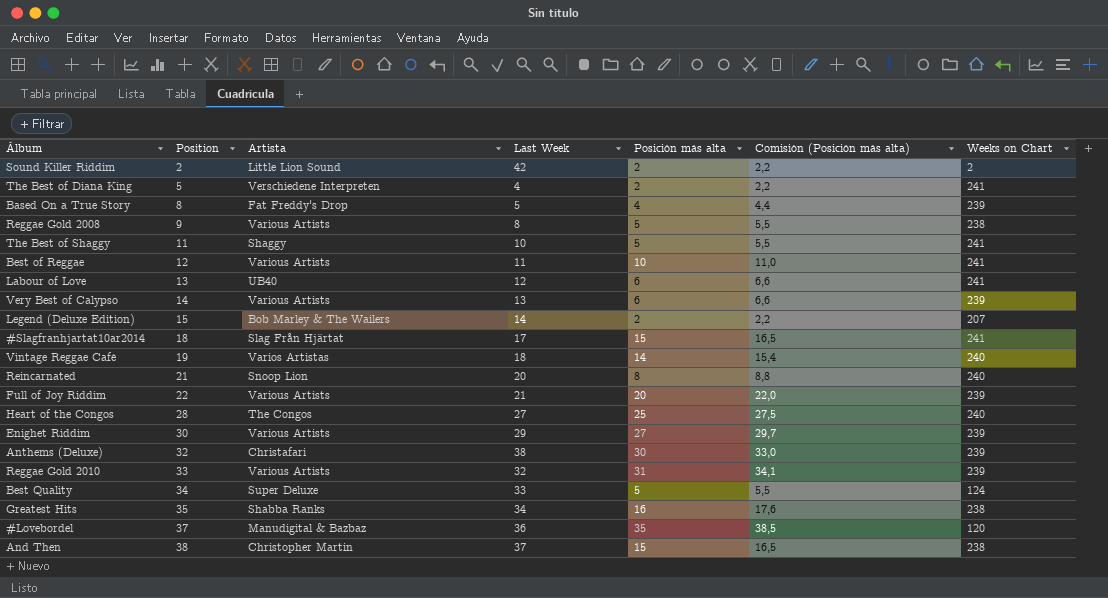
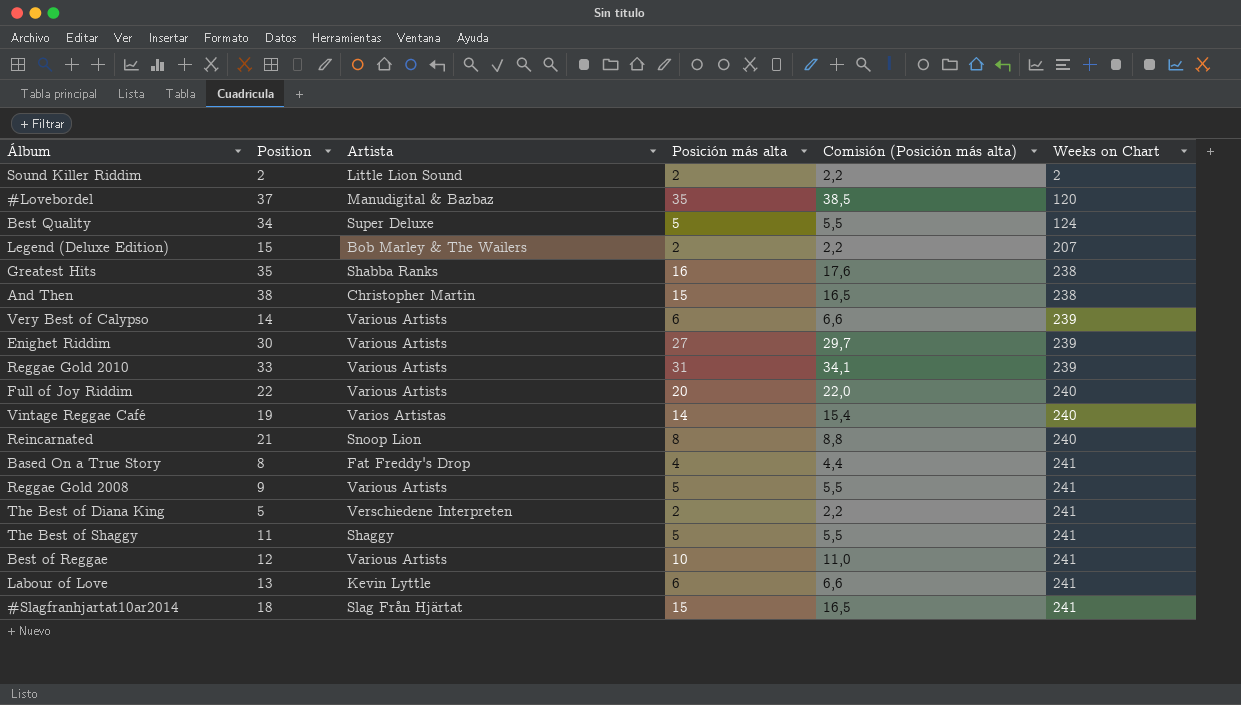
row order: Position ascending -> Weeks on Chart ascending
column Last Week | position: 4 -> none
row Heart of the Congos: 28 | The Congos | 27 | 25 | 27,5 | 240 -> none
row Anthems (Deluxe): 32 | Christafari | 38 | 30 | 33,0 | 239 -> none
Full of Joy Riddim | Weeks on Chart: 239 -> 240
Based On a True Story | Weeks on Chart: 239 -> 241
Reggae Gold 2008 | Weeks on Chart: 238 -> 241
Labour of Love | Artista: UB40 -> Kevin Lyttle

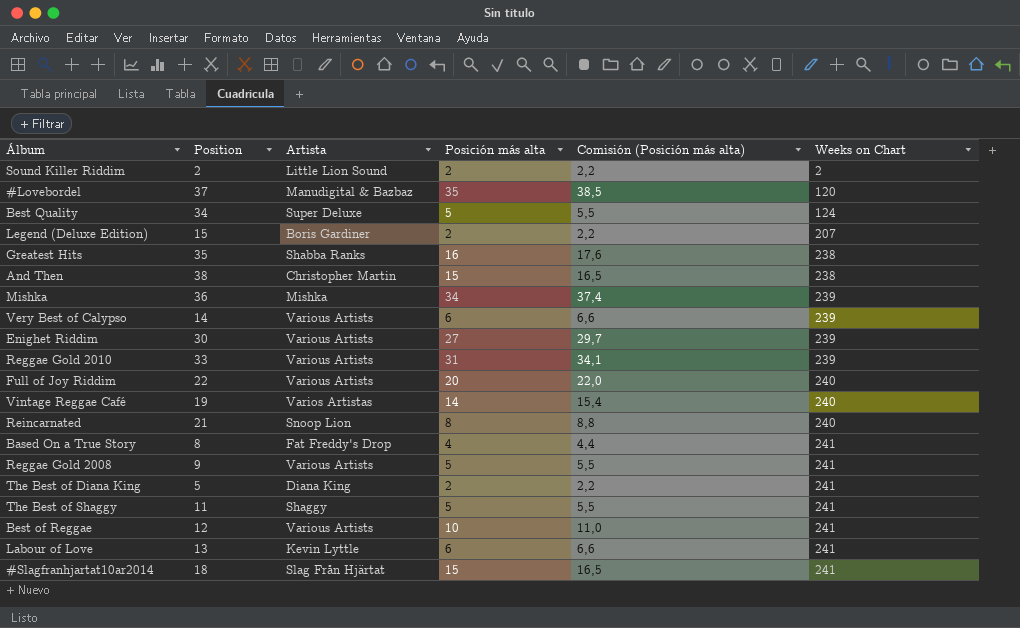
Legend (Deluxe Edition) | Artista: Bob Marley & The Wailers -> Boris Gardiner
row Mishka: none -> 36 | Mishka | 34 | 37,4 | 239
The Best of Diana King | Artista: Verschiedene Interpreten -> Diana King

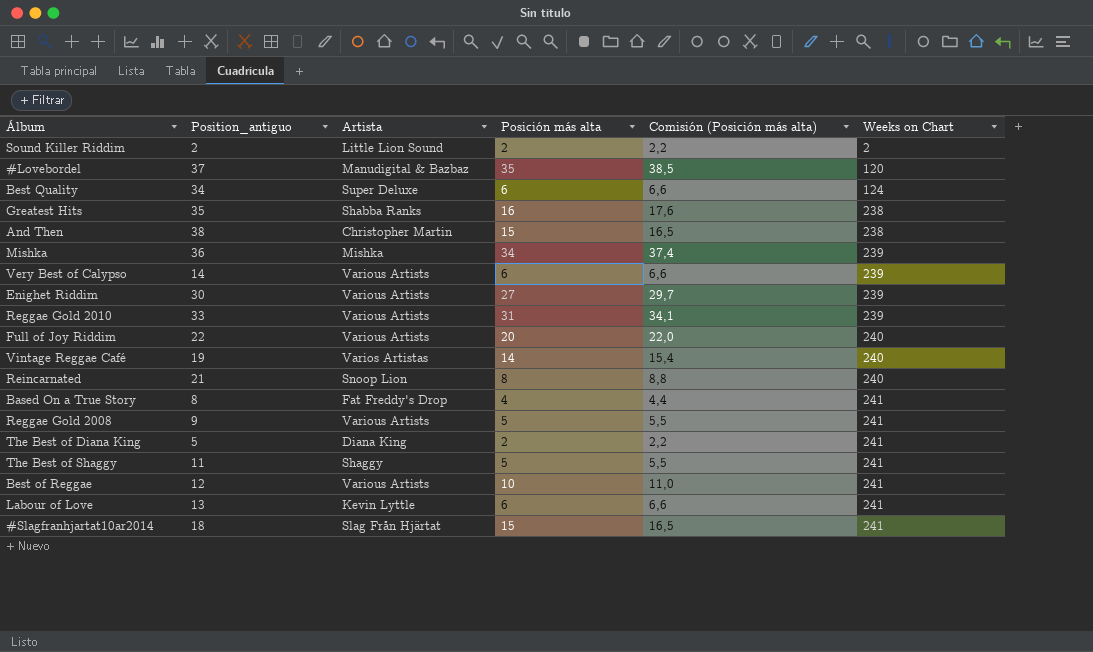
column name: Position -> Position_antiguo
row Legend (Deluxe Edition): 15 | Boris Gardiner | 2 | 2,2 | 207 -> none
Best Quality | Posición más alta: 5 -> 6
Best Quality | Comisión (Posición más alta): 5,5 -> 6,6

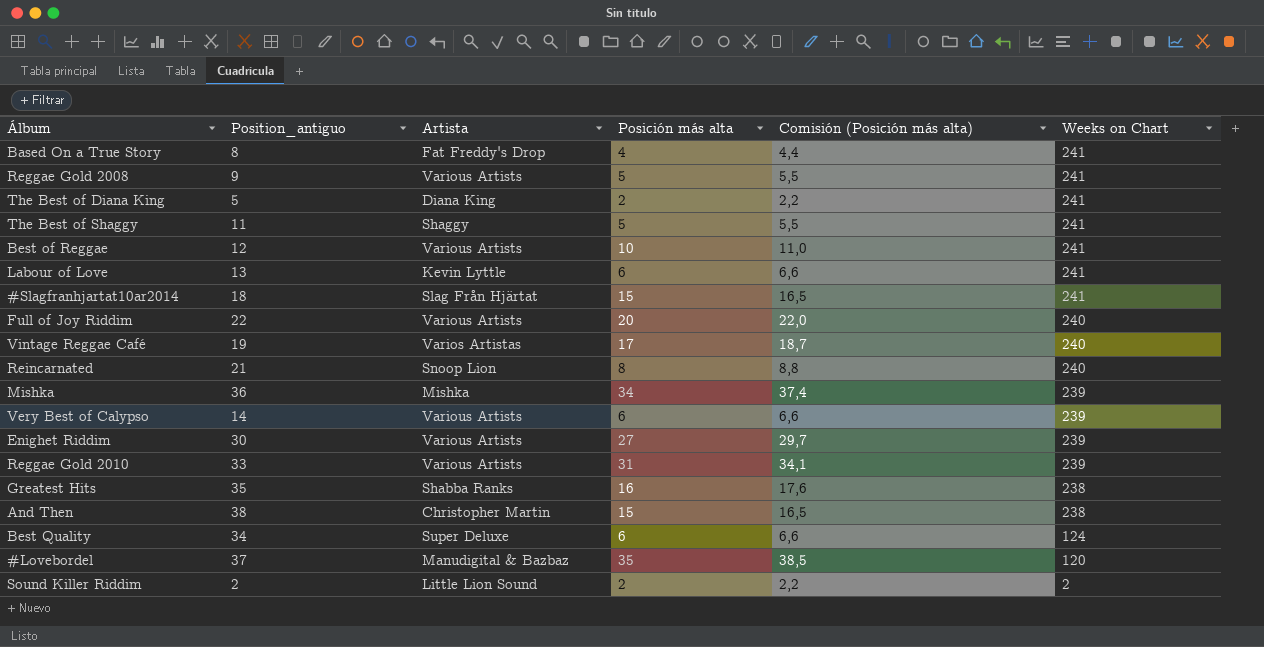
row order: Weeks on Chart ascending -> Weeks on Chart descending
Vintage Reggae Café | Posición más alta: 14 -> 17
Vintage Reggae Café | Comisión (Posición más alta): 15,4 -> 18,7

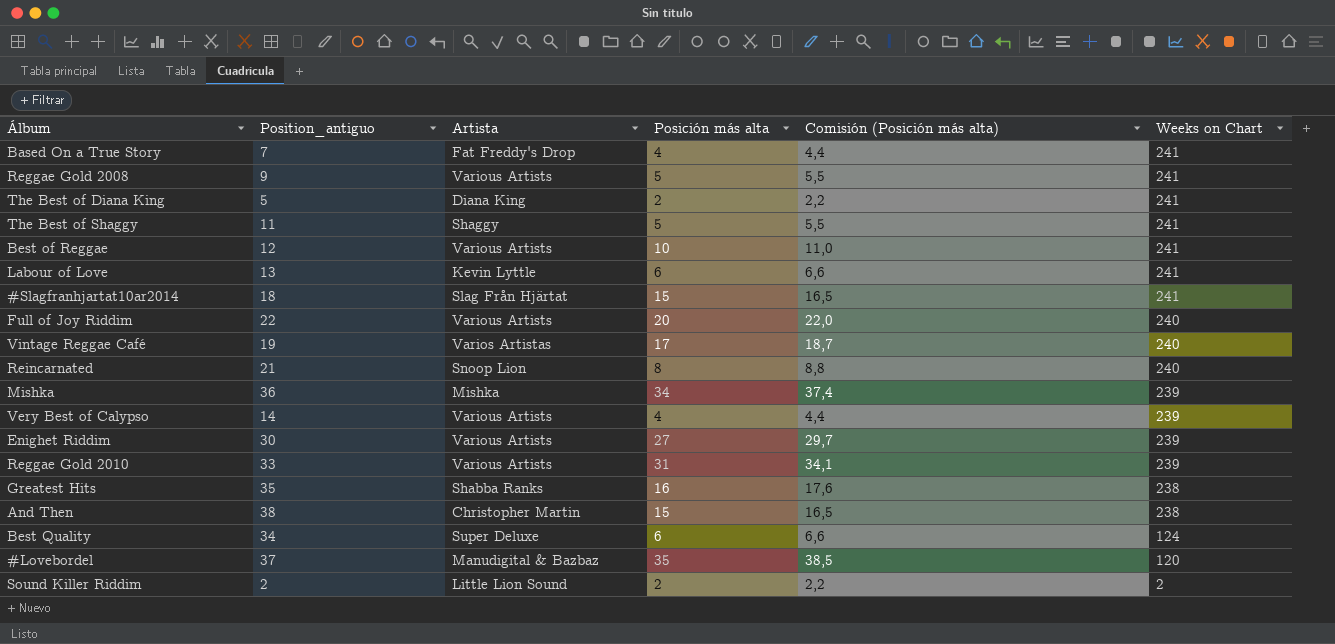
Based On a True Story | Position_antiguo: 8 -> 7
Very Best of Calypso | Posición más alta: 6 -> 4
Very Best of Calypso | Comisión (Posición más alta): 6,6 -> 4,4

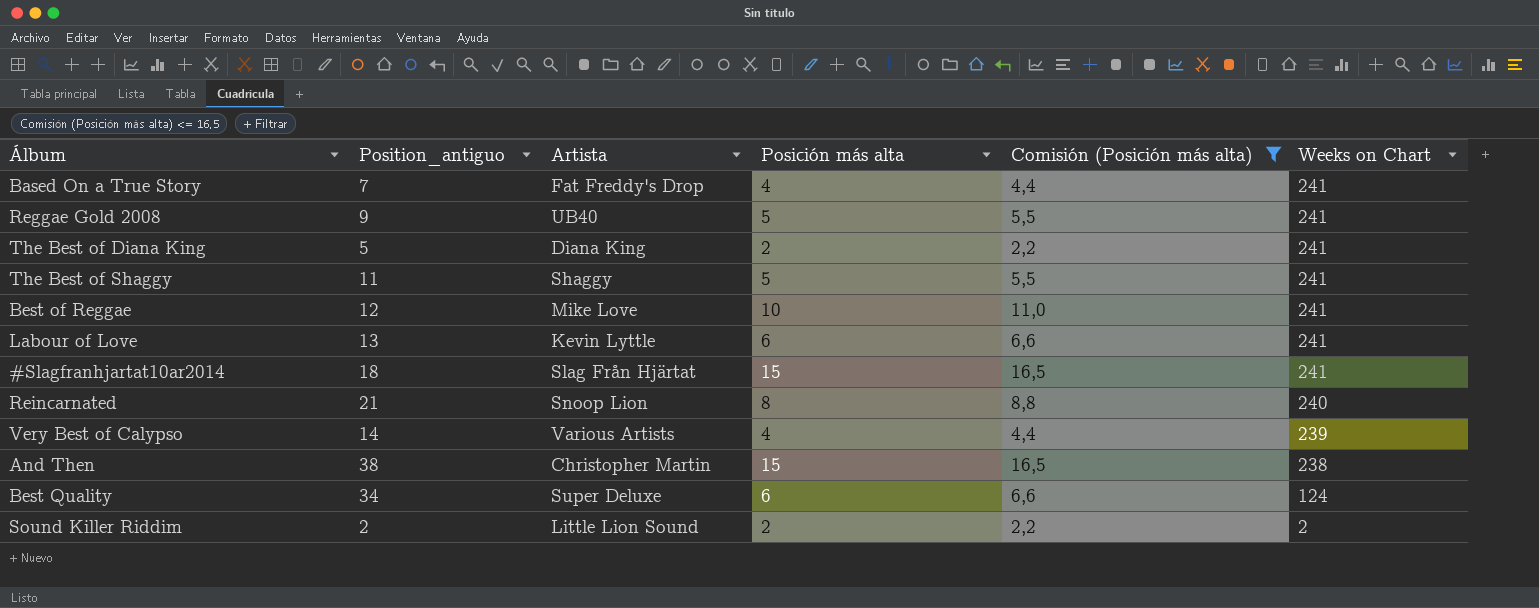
filter: none -> Comisión (Posición más alta) <= 16,5
Reggae Gold 2008 | Artista: Various Artists -> UB40
Best of Reggae | Artista: Various Artists -> Mike Love

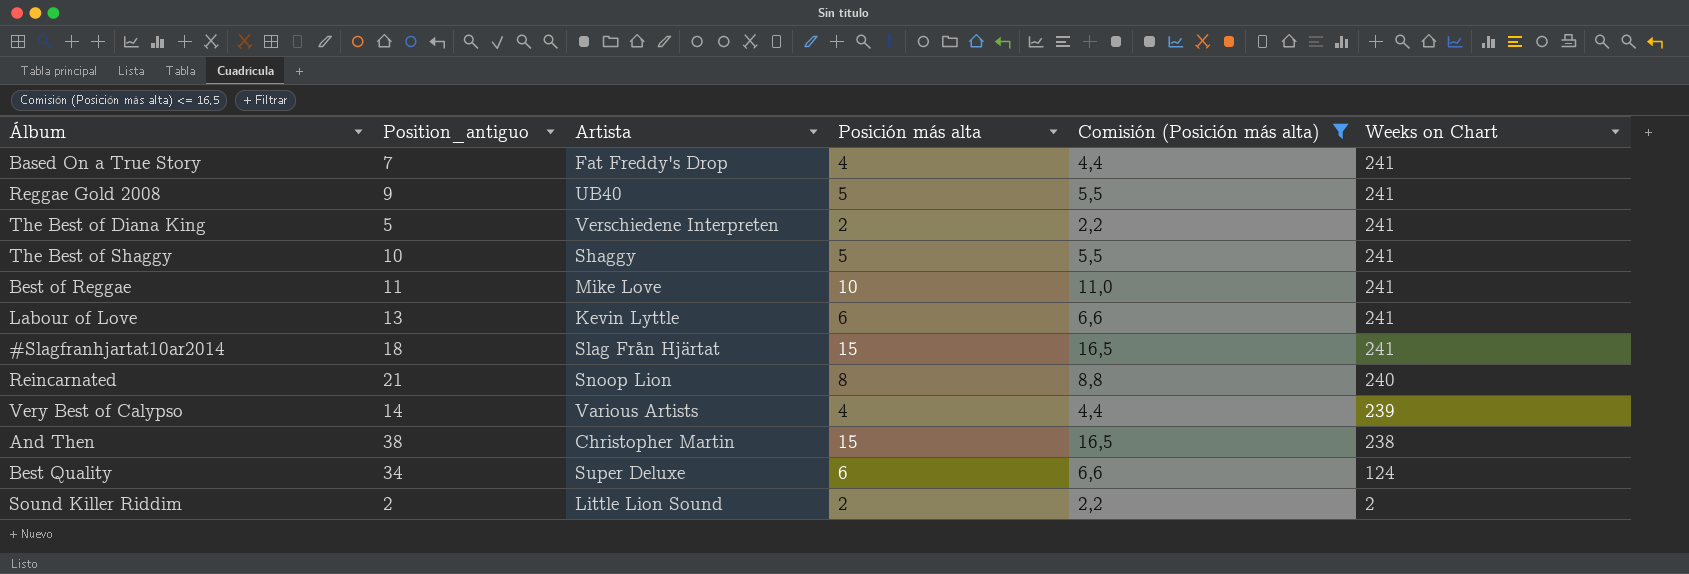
The Best of Diana King | Artista: Diana King -> Verschiedene Interpreten
The Best of Shaggy | Position_antiguo: 11 -> 10
Best of Reggae | Position_antiguo: 12 -> 11

